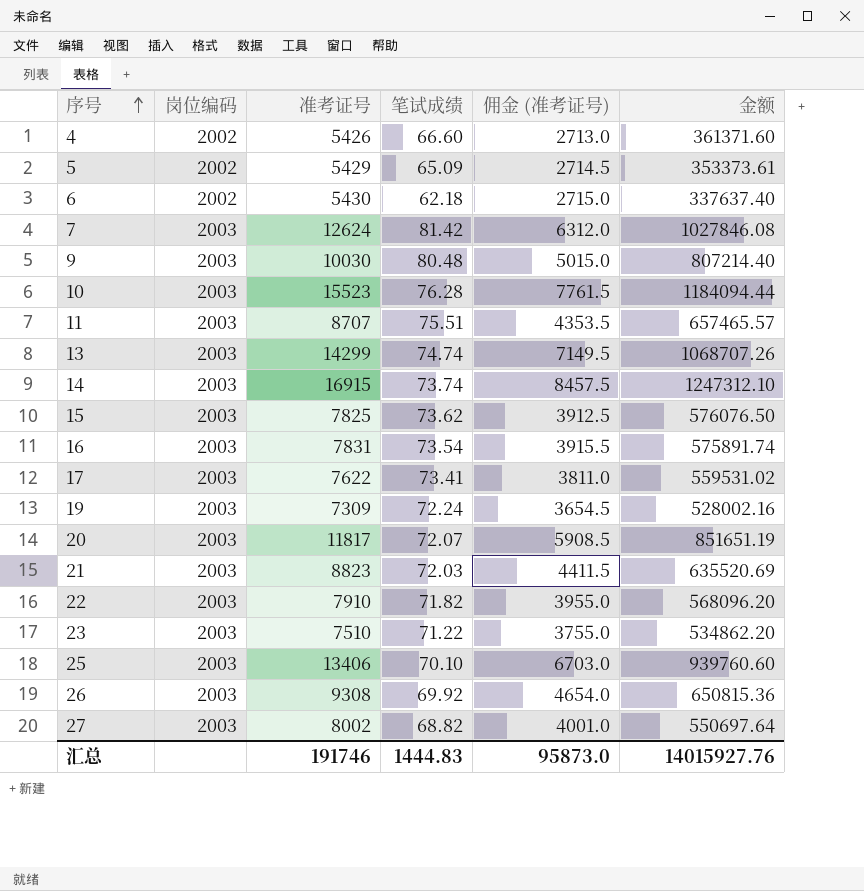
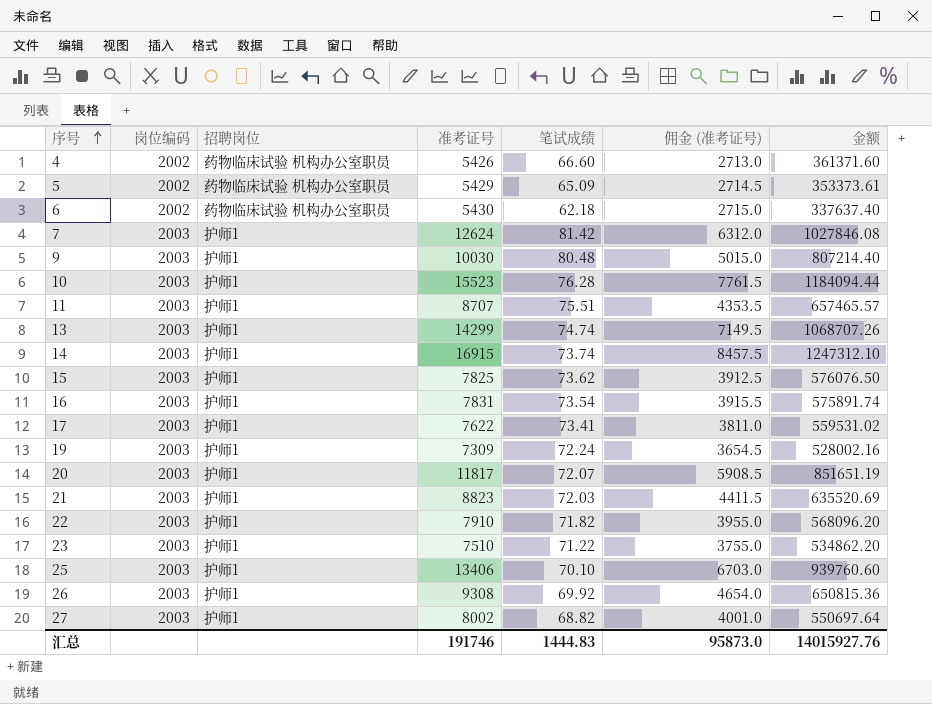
column 招聘岗位 | position: none -> 3

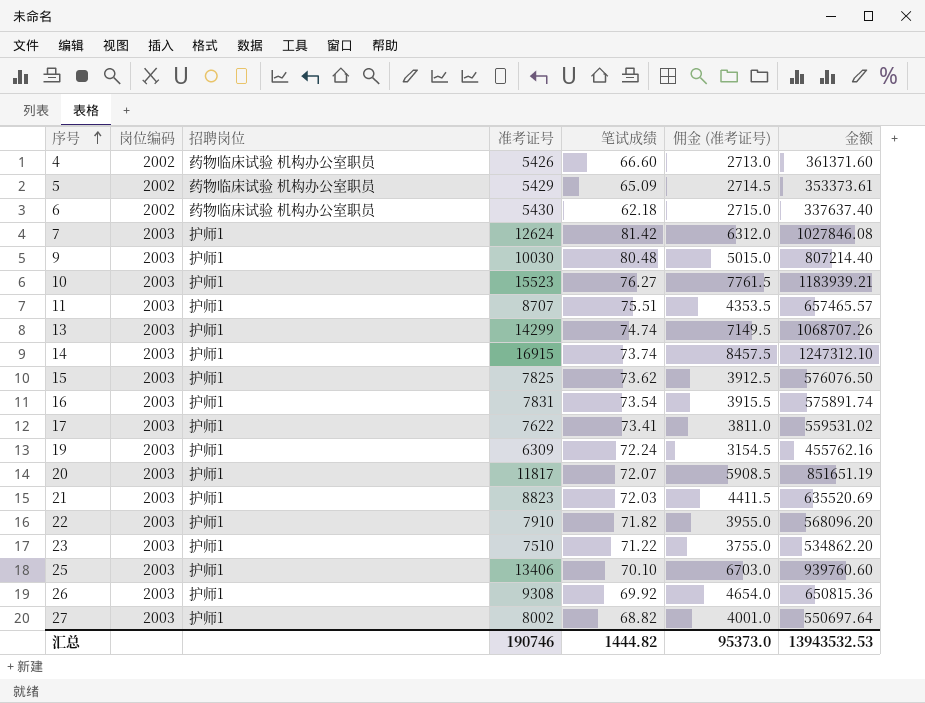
10 | 笔试成绩: 76.28 -> 76.27
10 | 金额: 1184094.44 -> 1183939.21
19 | 准考证号: 7309 -> 6309
19 | 佣金 (准考证号): 3654.5 -> 3154.5
19 | 金额: 528002.16 -> 455762.16
汇总 | 准考证号: 191746 -> 190746
汇总 | 笔试成绩: 1444.83 -> 1444.82
汇总 | 佣金 (准考证号): 95873.0 -> 95373.0
汇总 | 金额: 14015927.76 -> 13943532.53

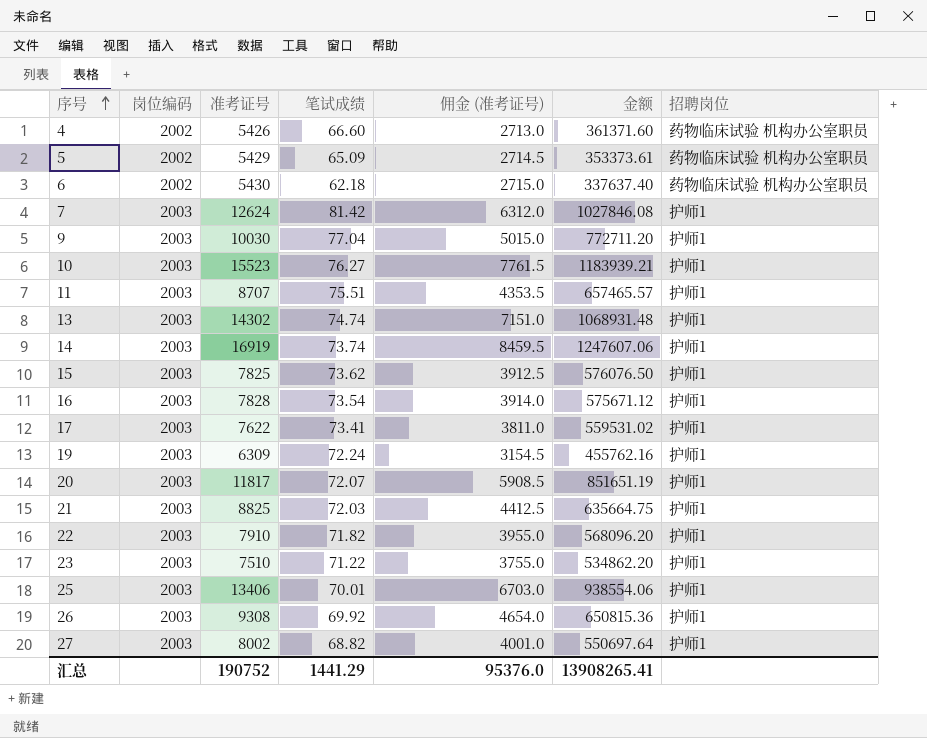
column 招聘岗位 | position: 3 -> 7
9 | 笔试成绩: 80.48 -> 77.04
9 | 金额: 807214.40 -> 772711.20
13 | 准考证号: 14299 -> 14302
13 | 佣金 (准考证号): 7149.5 -> 7151.0
13 | 金额: 1068707.26 -> 1068931.48
14 | 准考证号: 16915 -> 16919
14 | 佣金 (准考证号): 8457.5 -> 8459.5
14 | 金额: 1247312.10 -> 1247607.06
16 | 准考证号: 7831 -> 7828
16 | 佣金 (准考证号): 3915.5 -> 3914.0
16 | 金额: 575891.74 -> 575671.12
21 | 准考证号: 8823 -> 8825
21 | 佣金 (准考证号): 4411.5 -> 4412.5
21 | 金额: 635520.69 -> 635664.75
25 | 笔试成绩: 70.10 -> 70.01
25 | 金额: 939760.60 -> 938554.06
汇总 | 准考证号: 190746 -> 190752
汇总 | 笔试成绩: 1444.82 -> 1441.29
汇总 | 佣金 (准考证号): 95373.0 -> 95376.0
汇总 | 金额: 13943532.53 -> 13908265.41

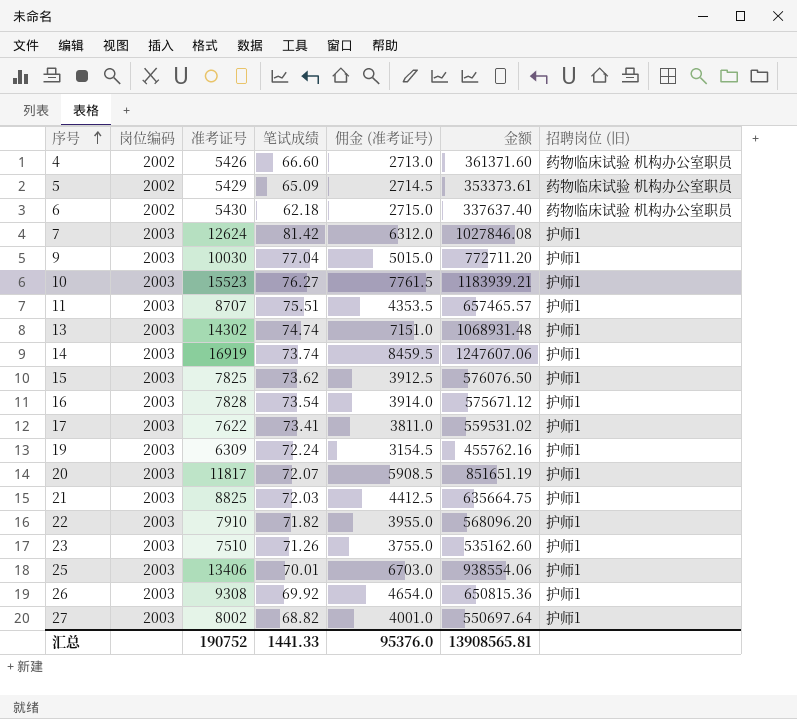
column name: 招聘岗位 -> 招聘岗位 (旧)
23 | 笔试成绩: 71.22 -> 71.26
23 | 金额: 534862.20 -> 535162.60
汇总 | 笔试成绩: 1441.29 -> 1441.33
汇总 | 金额: 13908265.41 -> 13908565.81

